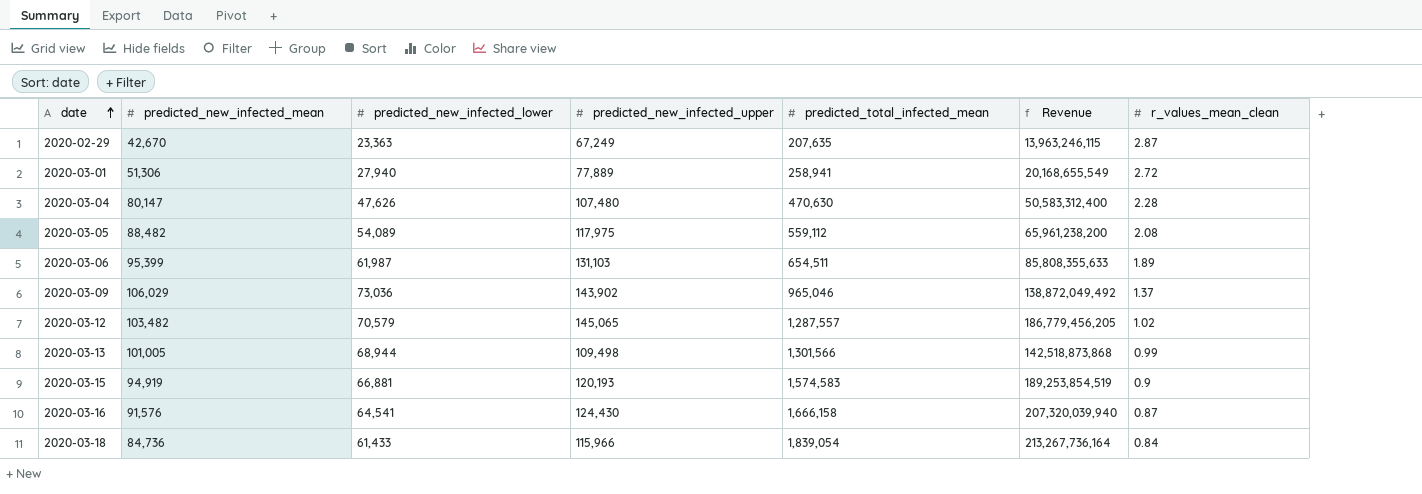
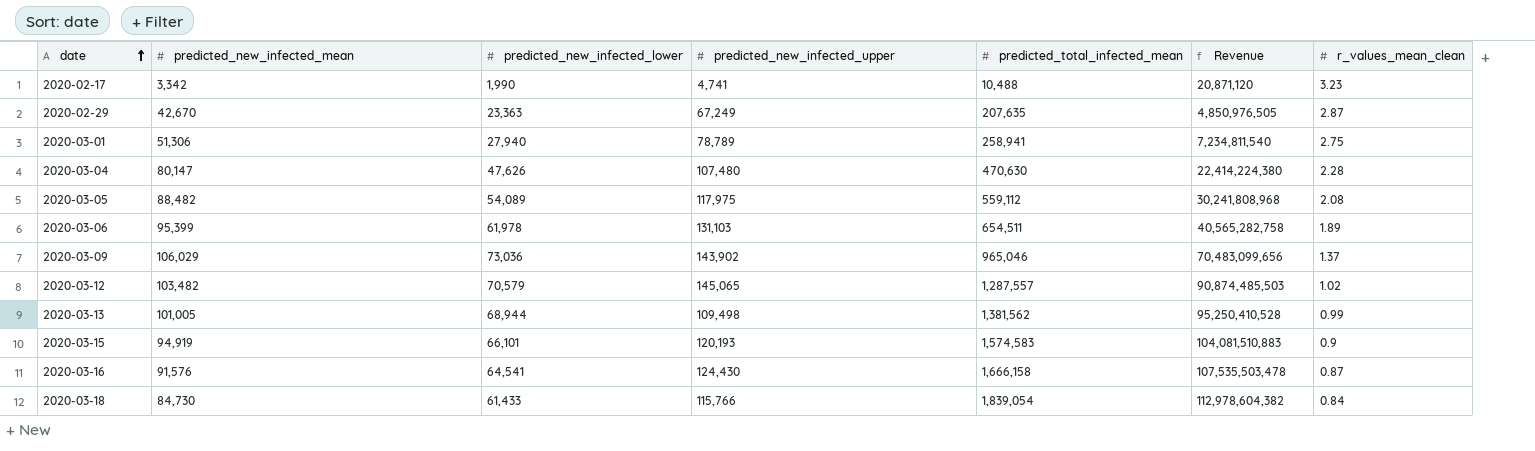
column Revenue | formula: [predicted_new_infected_upper] * [predicted_total_infected_mean] -> [predicted_new_infected_lower] * [predicted_total_infected_mean]
row 2020-02-17: none -> 3,342 | 1,990 | 4,741 | 10,488 | 20,871,120 | 3.23
2020-03-01 | predicted_new_infected_upper: 77,889 -> 78,789
2020-03-01 | r_values_mean_clean: 2.72 -> 2.75
2020-03-06 | predicted_new_infected_lower: 61,987 -> 61,978
2020-03-13 | predicted_total_infected_mean: 1,301,566 -> 1,381,562
2020-03-15 | predicted_new_infected_lower: 66,881 -> 66,101
2020-03-18 | predicted_new_infected_mean: 84,736 -> 84,730
2020-03-18 | predicted_new_infected_upper: 115,966 -> 115,766

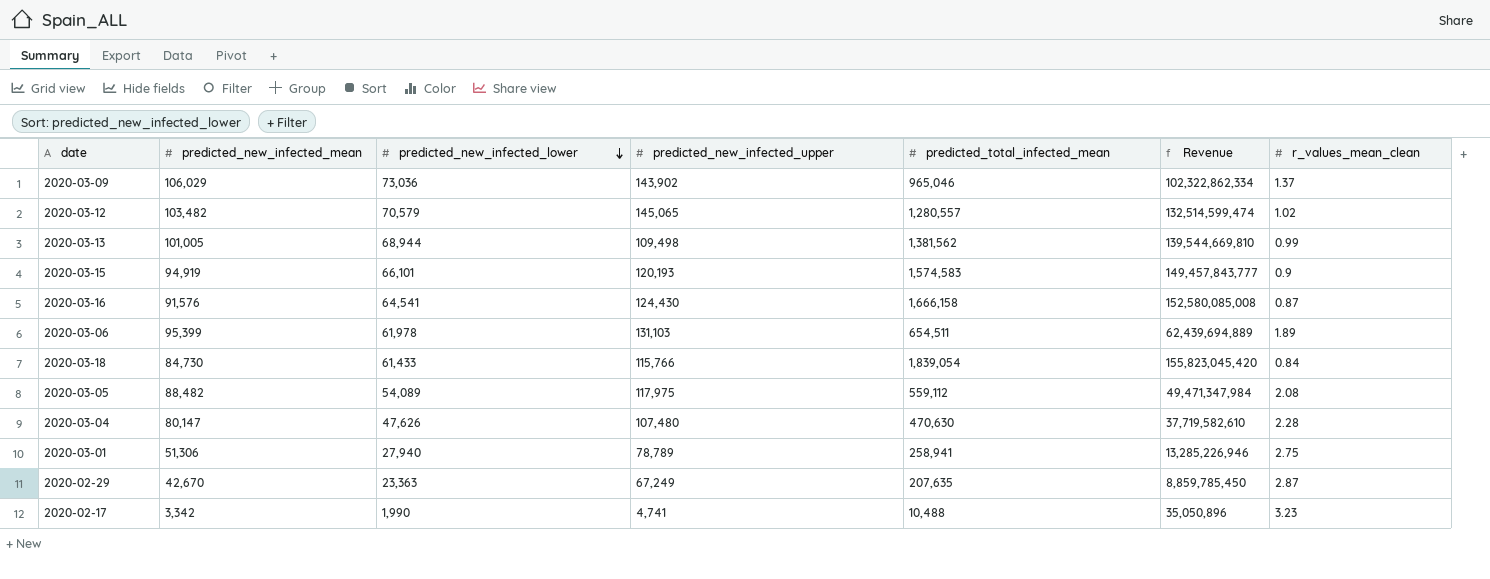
row order: date ascending -> predicted_new_infected_lower descending
column Revenue | formula: [predicted_new_infected_lower] * [predicted_total_infected_mean] -> [predicted_new_infected_mean] * [predicted_total_infected_mean]
2020-03-12 | predicted_total_infected_mean: 1,287,557 -> 1,280,557

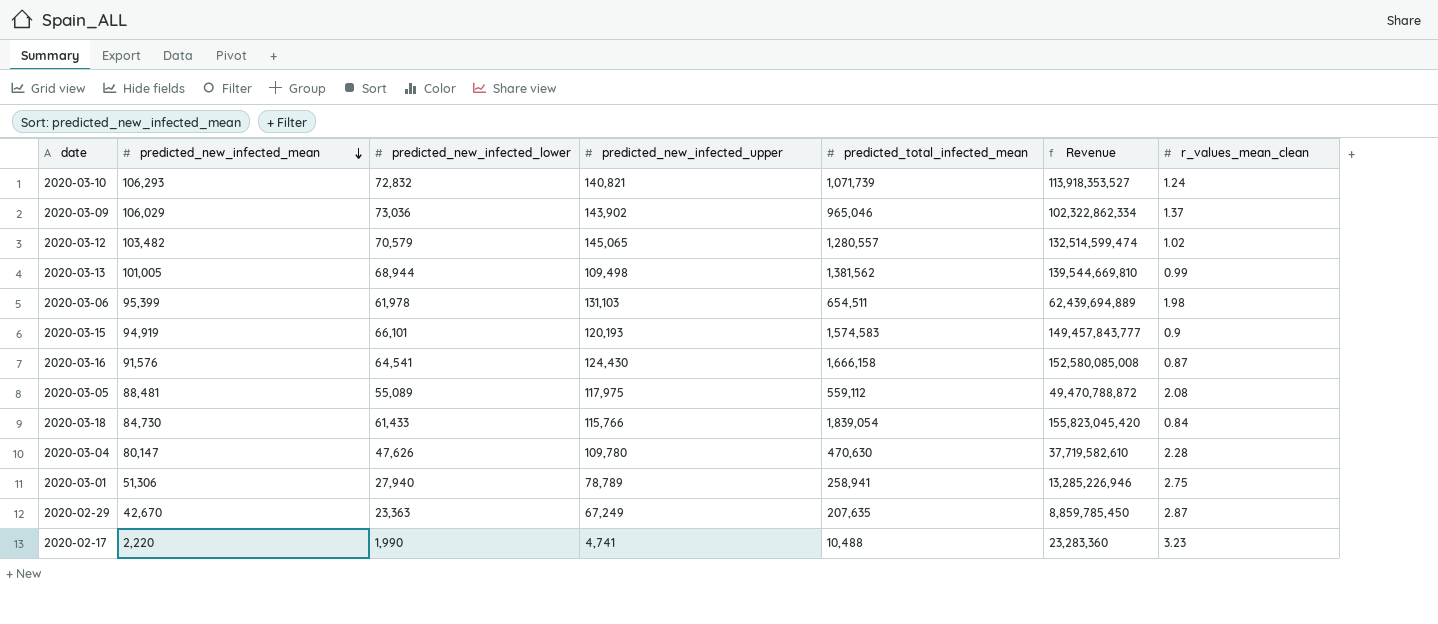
row order: predicted_new_infected_lower descending -> predicted_new_infected_mean descending
row 2020-03-10: none -> 106,293 | 72,832 | 140,821 | 1,071,739 | 113,918,353,527 | 1.24
2020-03-06 | r_values_mean_clean: 1.89 -> 1.98
2020-03-05 | predicted_new_infected_mean: 88,482 -> 88,481
2020-03-05 | predicted_new_infected_lower: 54,089 -> 55,089
2020-03-05 | Revenue: 49,471,347,984 -> 49,470,788,872
2020-03-04 | predicted_new_infected_upper: 107,480 -> 109,780
2020-02-17 | predicted_new_infected_mean: 3,342 -> 2,220
2020-02-17 | Revenue: 35,050,896 -> 23,283,360

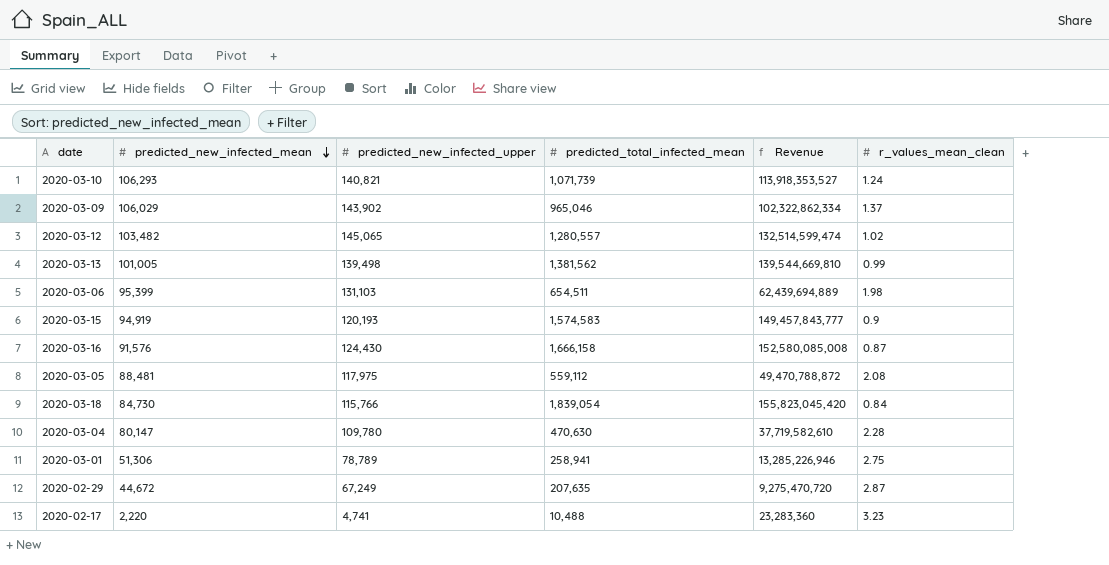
column predicted_new_infected_lower | position: 3 -> none
2020-03-13 | predicted_new_infected_upper: 109,498 -> 139,498
2020-02-29 | predicted_new_infected_mean: 42,670 -> 44,672
2020-02-29 | Revenue: 8,859,785,450 -> 9,275,470,720

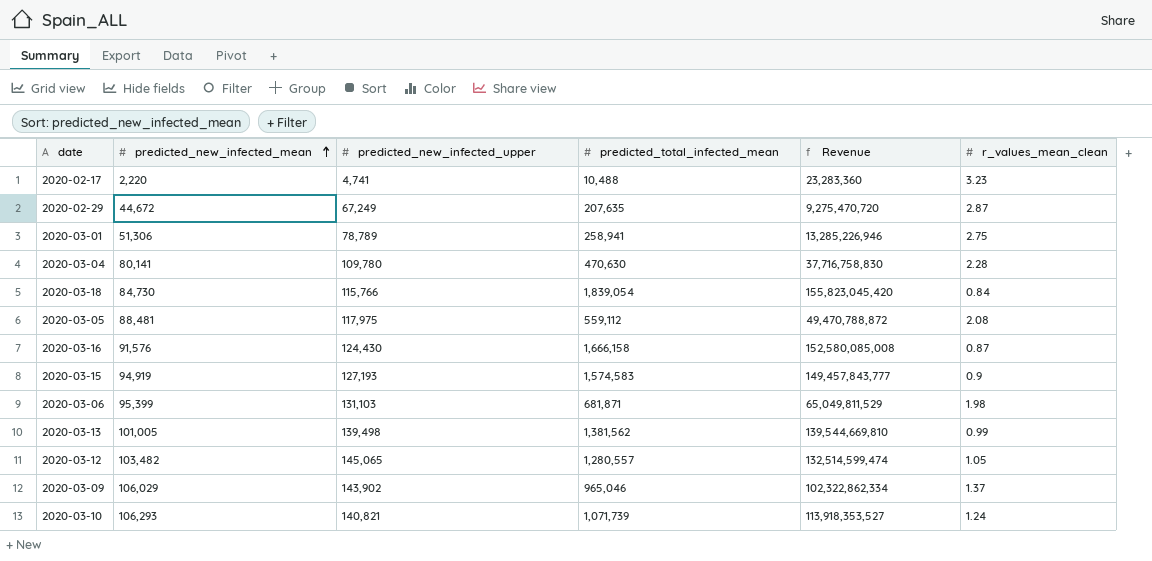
row order: predicted_new_infected_mean descending -> predicted_new_infected_mean ascending
2020-03-04 | predicted_new_infected_mean: 80,147 -> 80,141
2020-03-04 | Revenue: 37,719,582,610 -> 37,716,758,830
2020-03-15 | predicted_new_infected_upper: 120,193 -> 127,193
2020-03-06 | predicted_total_infected_mean: 654,511 -> 681,871
2020-03-06 | Revenue: 62,439,694,889 -> 65,049,811,529
2020-03-12 | r_values_mean_clean: 1.02 -> 1.05

